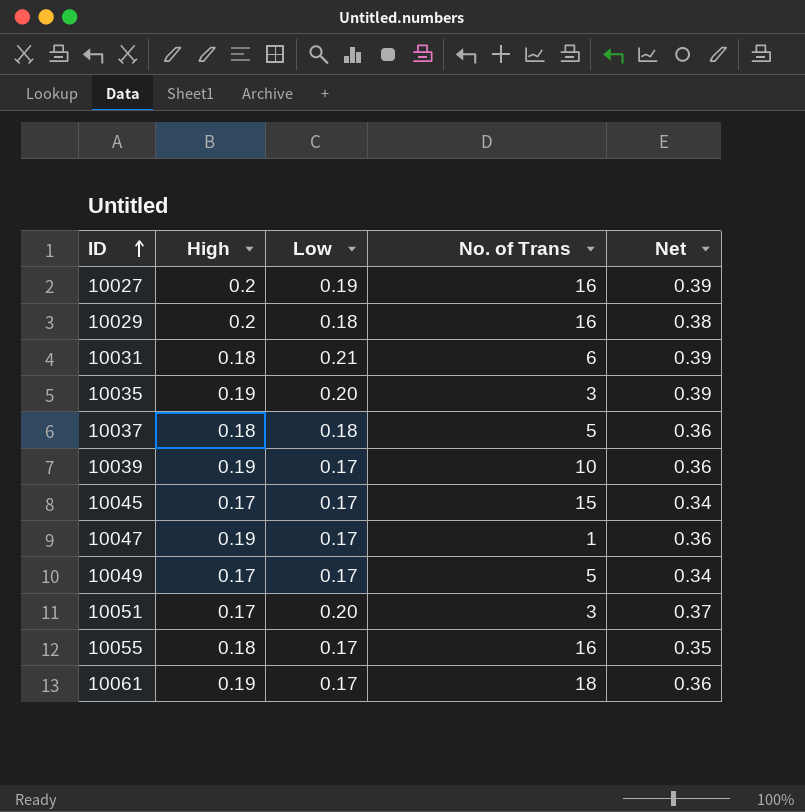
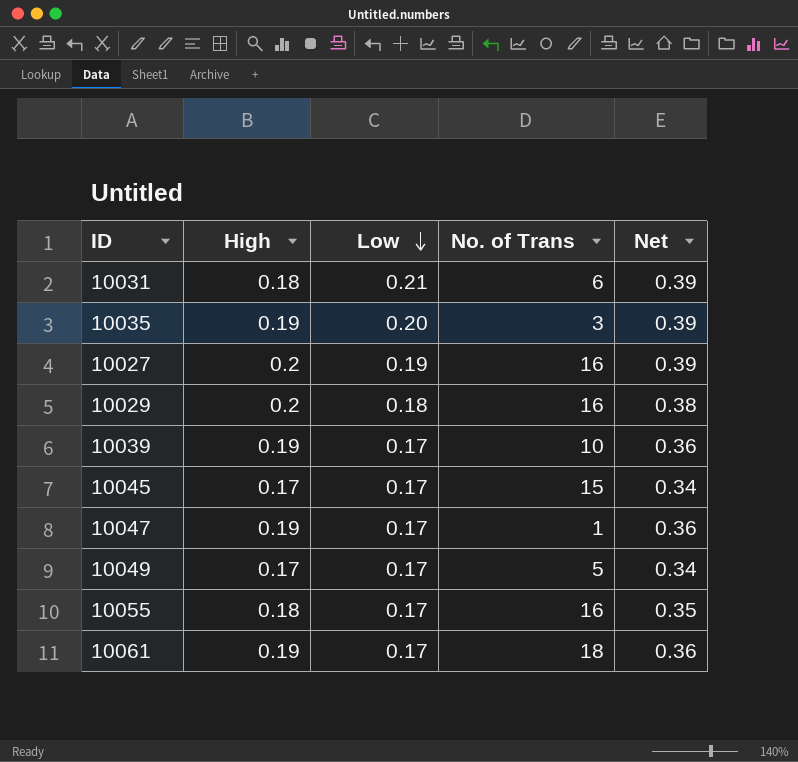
row order: ID ascending -> Low descending
row 10037: 0.18 | 0.18 | 5 | 0.36 -> none
row 10051: 0.17 | 0.20 | 3 | 0.37 -> none

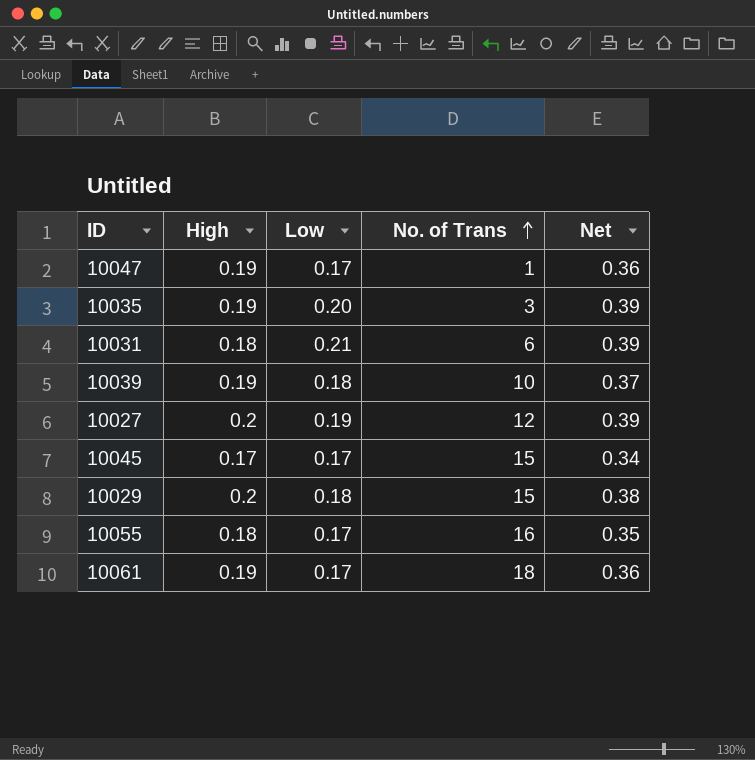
row order: Low descending -> No. of Trans ascending
row 10049: 0.17 | 0.17 | 5 | 0.34 -> none
10039 | Low: 0.17 -> 0.18
10039 | Net: 0.36 -> 0.37
10027 | No. of Trans: 16 -> 12
10029 | No. of Trans: 16 -> 15

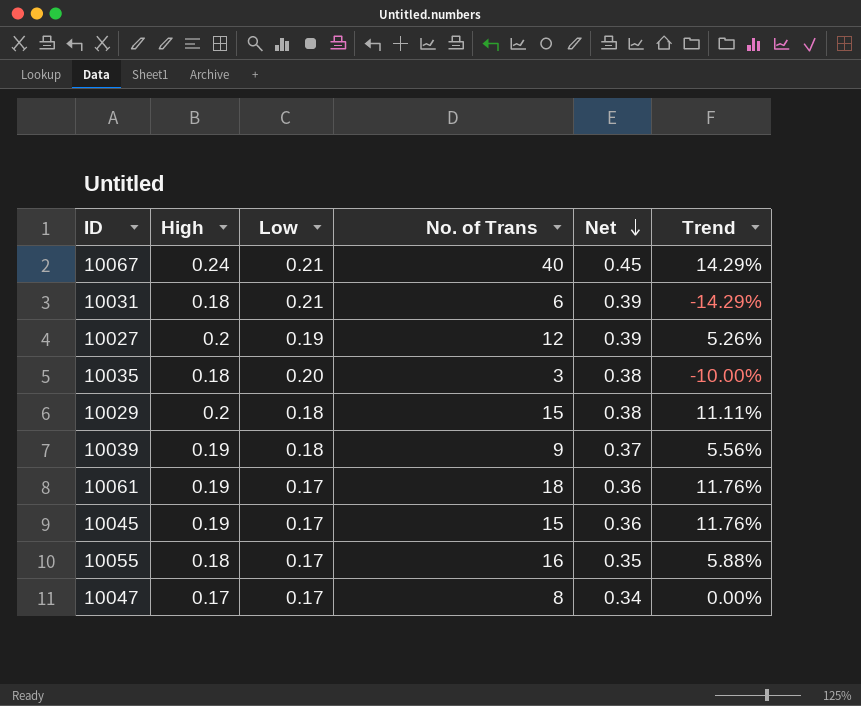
row order: No. of Trans ascending -> Net descending
column Trend | formula: none -> ([High] - [Low]) / [Low]
row 10067: none -> 0.24 | 0.21 | 40 | 0.45 | 14.29%
10035 | High: 0.19 -> 0.18
10035 | Net: 0.39 -> 0.38
10039 | No. of Trans: 10 -> 9
10045 | High: 0.17 -> 0.19
10045 | Net: 0.34 -> 0.36
10047 | High: 0.19 -> 0.17
10047 | No. of Trans: 1 -> 8
10047 | Net: 0.36 -> 0.34

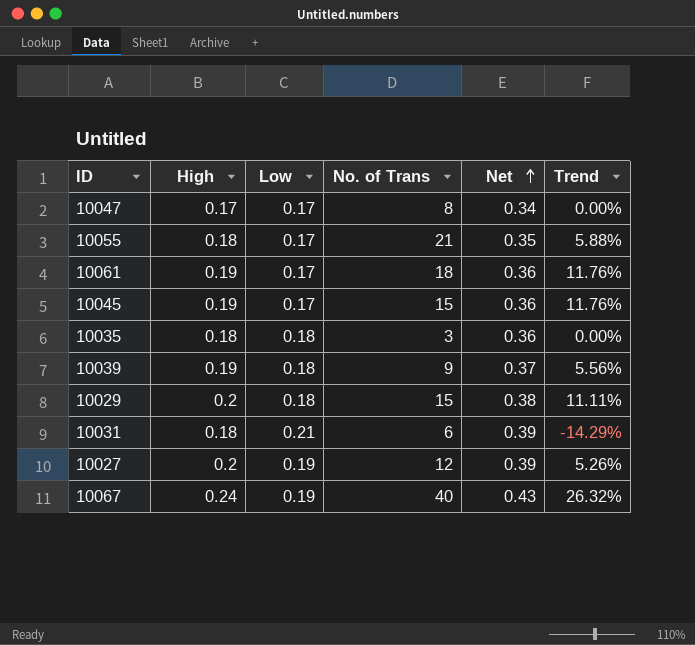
row order: Net descending -> Net ascending
10055 | No. of Trans: 16 -> 21
10035 | Low: 0.20 -> 0.18
10035 | Net: 0.38 -> 0.36
10035 | Trend: -10.00% -> 0.00%
10067 | Low: 0.21 -> 0.19
10067 | Net: 0.45 -> 0.43
10067 | Trend: 14.29% -> 26.32%

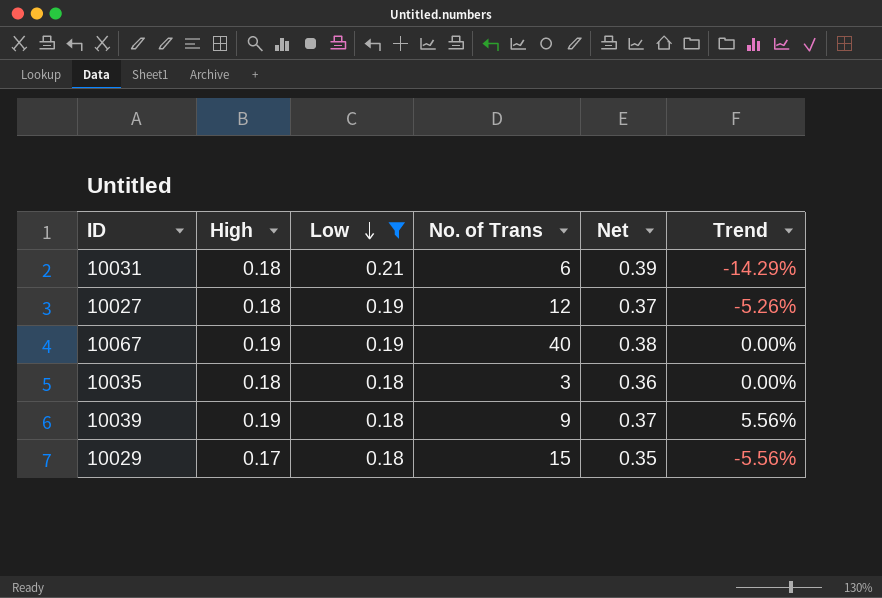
filter: none -> Low != 0.17
row order: Net ascending -> Low descending
10027 | High: 0.2 -> 0.18
10027 | Net: 0.39 -> 0.37
10027 | Trend: 5.26% -> -5.26%
10067 | High: 0.24 -> 0.19
10067 | Net: 0.43 -> 0.38
10067 | Trend: 26.32% -> 0.00%
10029 | High: 0.2 -> 0.17
10029 | Net: 0.38 -> 0.35
10029 | Trend: 11.11% -> -5.56%

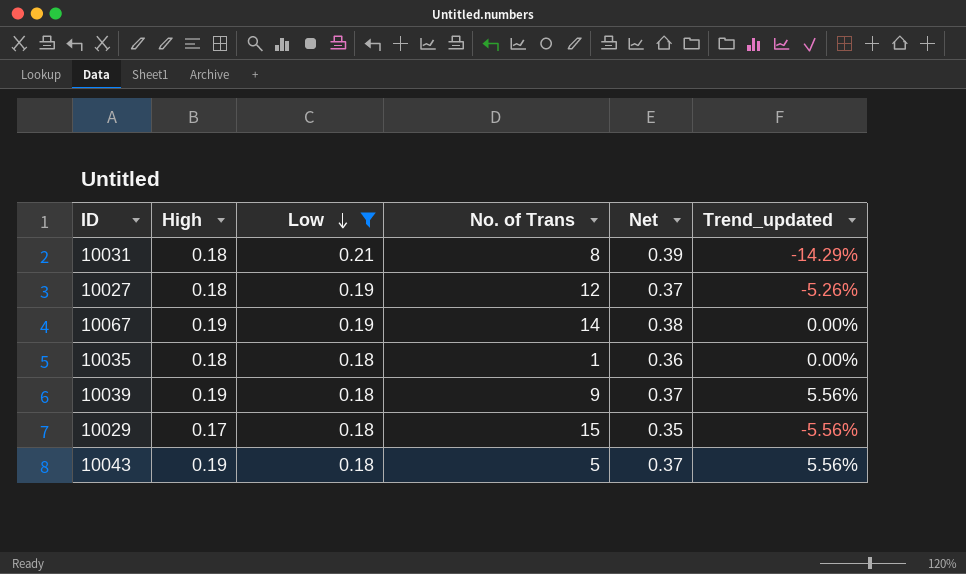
column name: Trend -> Trend_updated
10031 | No. of Trans: 6 -> 8
10067 | No. of Trans: 40 -> 14
10035 | No. of Trans: 3 -> 1
row 10043: none -> 0.19 | 0.18 | 5 | 0.37 | 5.56%

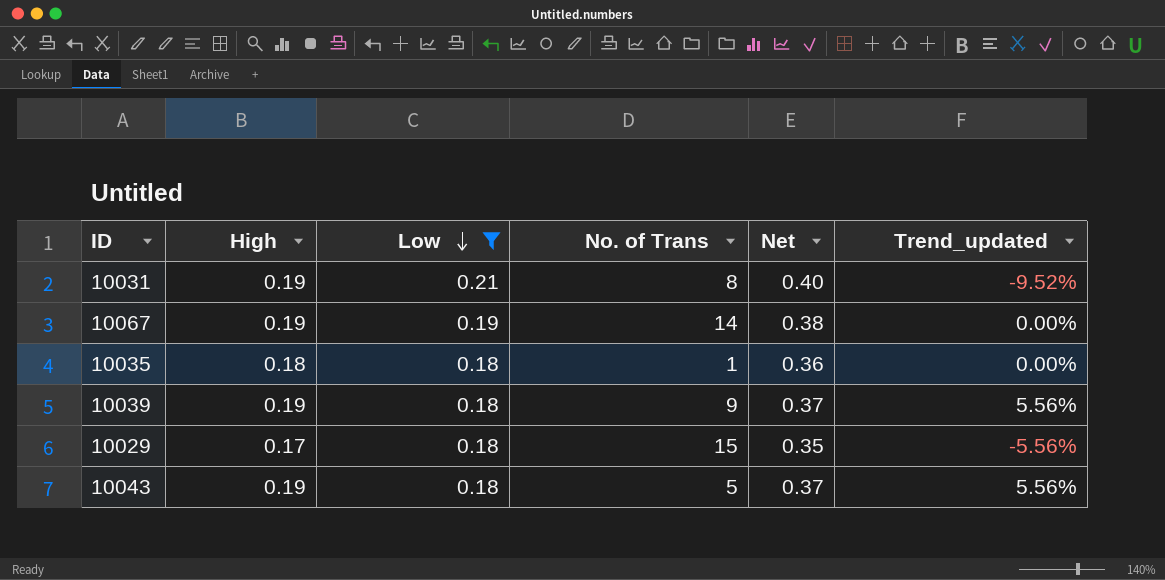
row 10027: 0.18 | 0.19 | 12 | 0.37 | -5.26% -> none
10031 | High: 0.18 -> 0.19
10031 | Net: 0.39 -> 0.40
10031 | Trend_updated: -14.29% -> -9.52%

